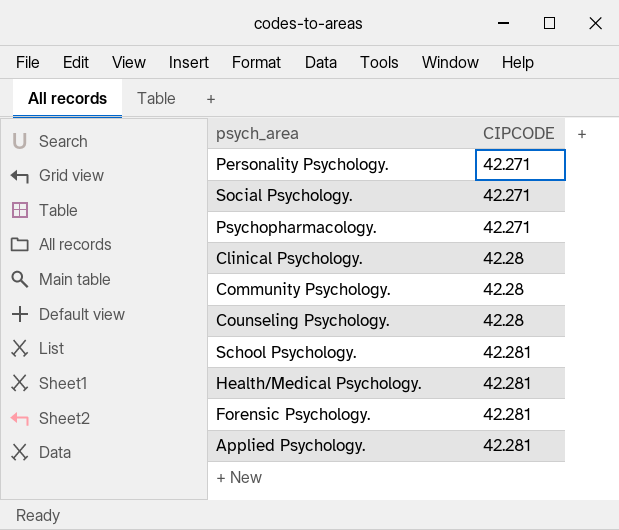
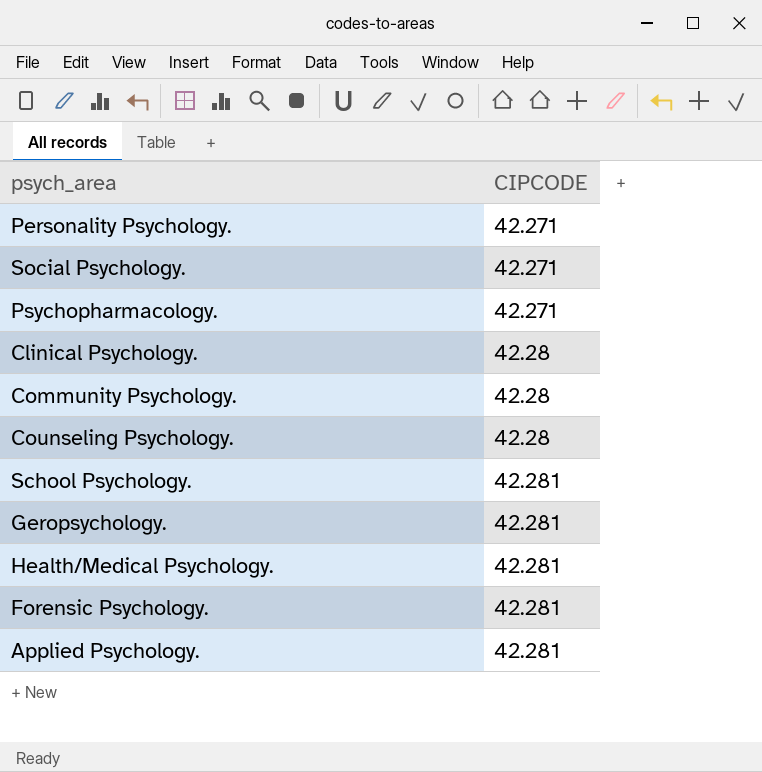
row Geropsychology.: none -> 42.281

